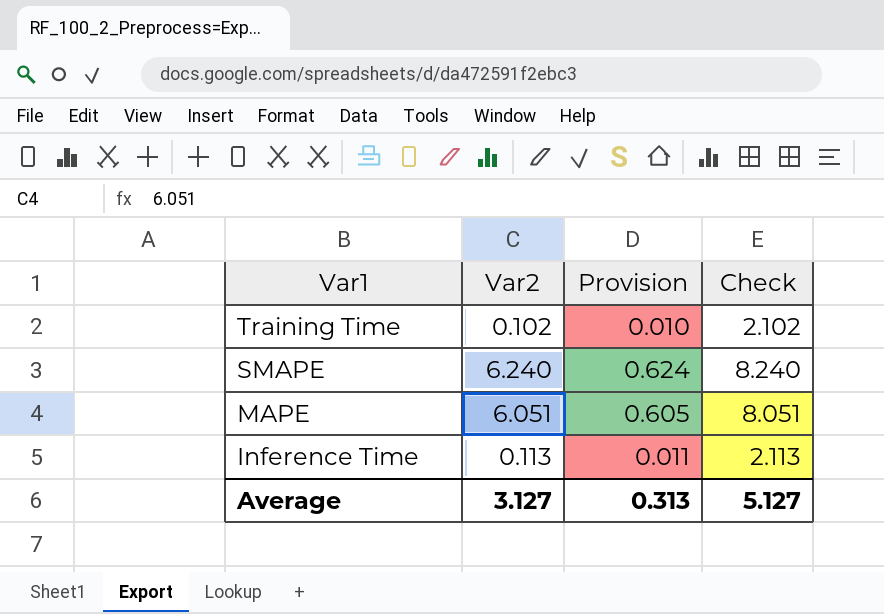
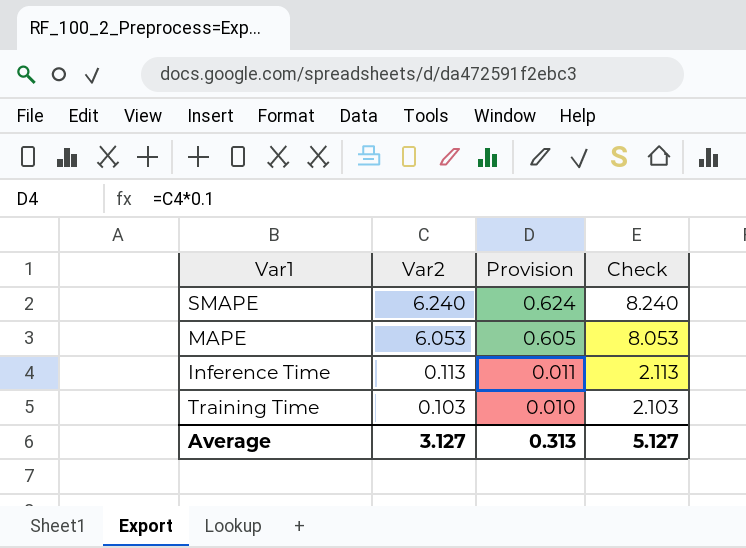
row order: Var1 descending -> Var2 descending
MAPE | Var2: 6.051 -> 6.053
MAPE | Check: 8.051 -> 8.053
Training Time | Var2: 0.102 -> 0.103
Training Time | Check: 2.102 -> 2.103

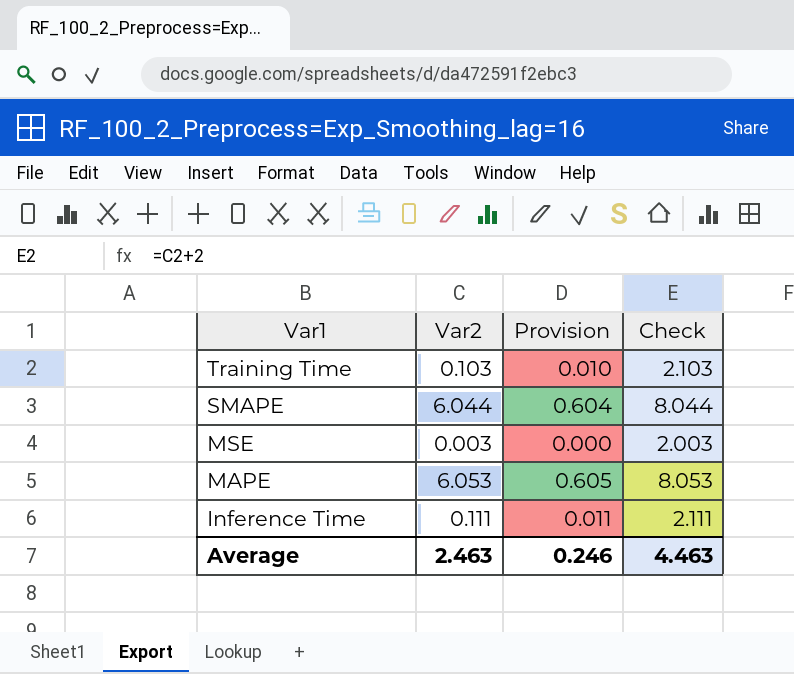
row order: Var2 descending -> Var1 descending
SMAPE | Var2: 6.240 -> 6.044
SMAPE | Provision: 0.624 -> 0.604
SMAPE | Check: 8.240 -> 8.044
row MSE: none -> 0.003 | 0.000 | 2.003
Inference Time | Var2: 0.113 -> 0.111
Inference Time | Check: 2.113 -> 2.111
Average | Var2: 3.127 -> 2.463
Average | Provision: 0.313 -> 0.246
Average | Check: 5.127 -> 4.463

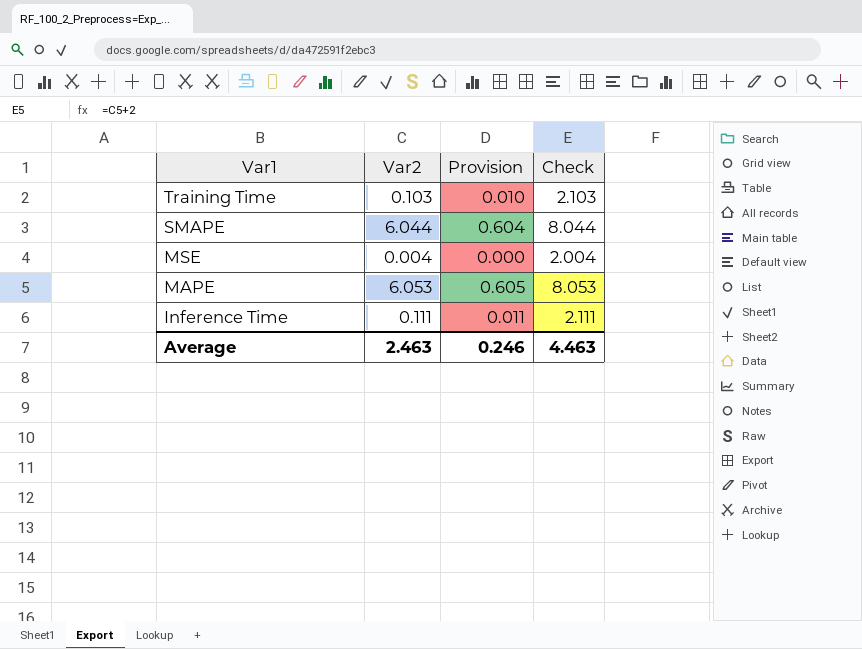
MSE | Var2: 0.003 -> 0.004
MSE | Check: 2.003 -> 2.004

